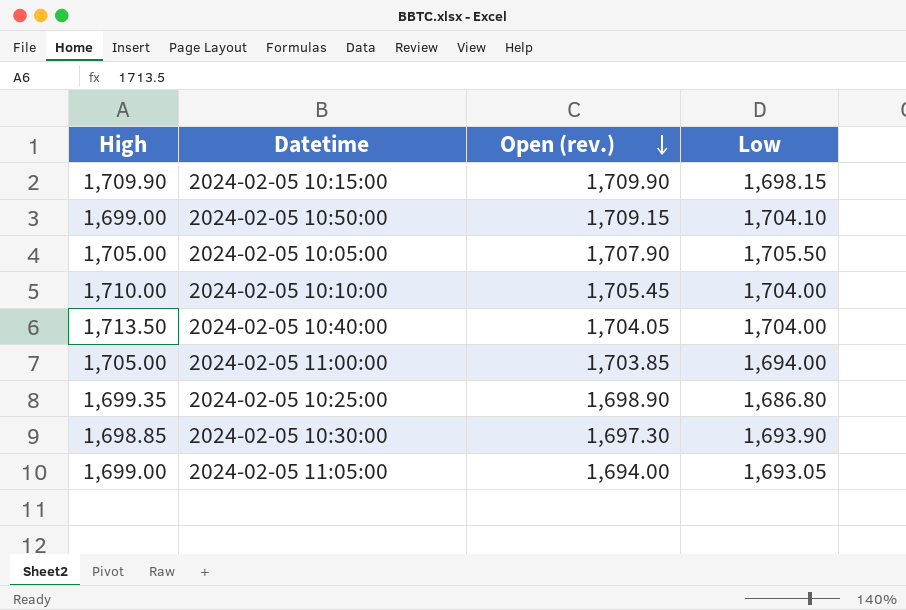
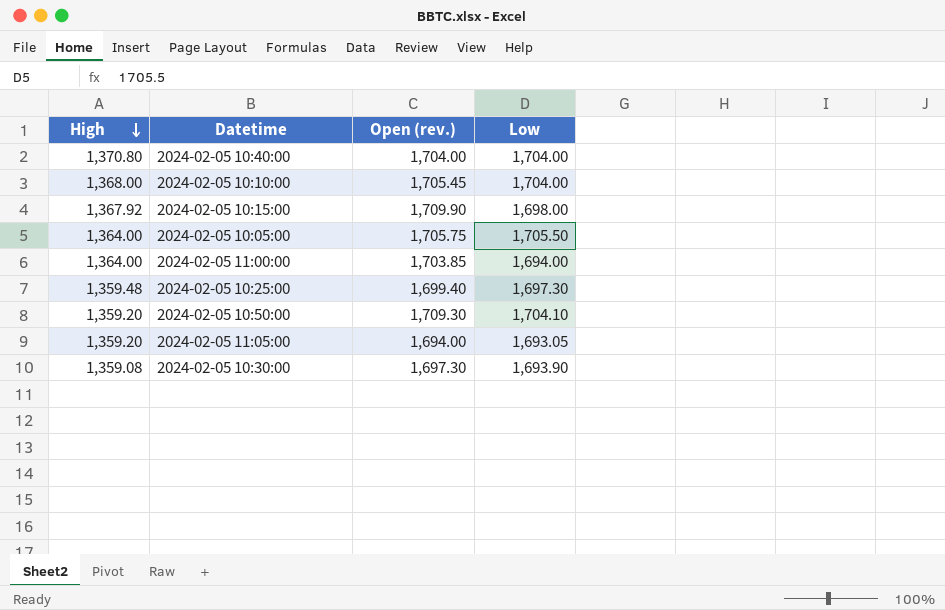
row order: Open (rev.) descending -> High descending
2024-02-05 10:40:00 | High: 1,713.50 -> 1,370.80
2024-02-05 10:40:00 | Open (rev.): 1,704.05 -> 1,704.00
2024-02-05 10:10:00 | High: 1,710.00 -> 1,368.00
2024-02-05 10:15:00 | High: 1,709.90 -> 1,367.92
2024-02-05 10:15:00 | Low: 1,698.15 -> 1,698.00
2024-02-05 10:05:00 | High: 1,705.00 -> 1,364.00
2024-02-05 10:05:00 | Open (rev.): 1,707.90 -> 1,705.75
2024-02-05 11:00:00 | High: 1,705.00 -> 1,364.00
2024-02-05 10:25:00 | High: 1,699.35 -> 1,359.48
2024-02-05 10:25:00 | Open (rev.): 1,698.90 -> 1,699.40
2024-02-05 10:25:00 | Low: 1,686.80 -> 1,697.30
2024-02-05 10:50:00 | High: 1,699.00 -> 1,359.20
2024-02-05 10:50:00 | Open (rev.): 1,709.15 -> 1,709.30
2024-02-05 11:05:00 | High: 1,699.00 -> 1,359.20
2024-02-05 10:30:00 | High: 1,698.85 -> 1,359.08

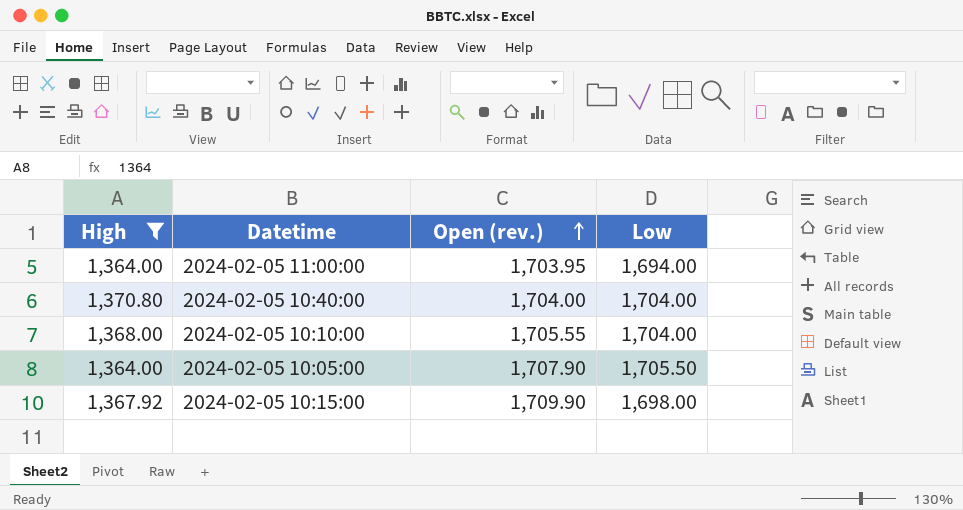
filter: none -> High >= 1,364.00
row order: High descending -> Open (rev.) ascending
2024-02-05 11:00:00 | Open (rev.): 1,703.85 -> 1,703.95
2024-02-05 10:10:00 | Open (rev.): 1,705.45 -> 1,705.55
2024-02-05 10:05:00 | Open (rev.): 1,705.75 -> 1,707.90

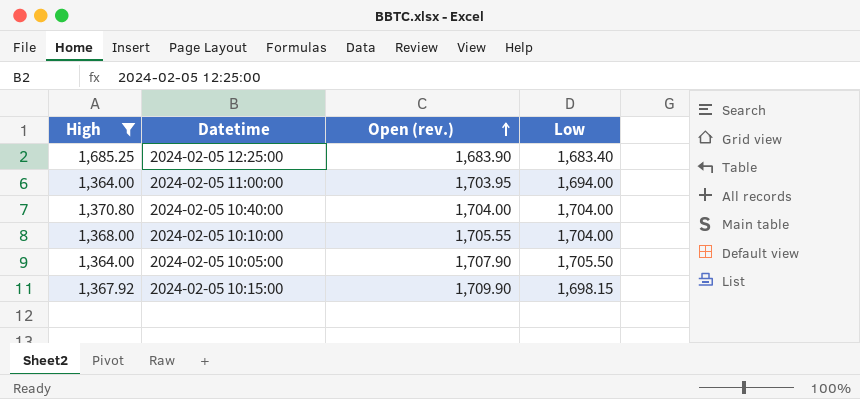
row 2024-02-05 12:25:00: none -> 1,685.25 | 1,683.90 | 1,683.40
2024-02-05 10:15:00 | Low: 1,698.00 -> 1,698.15

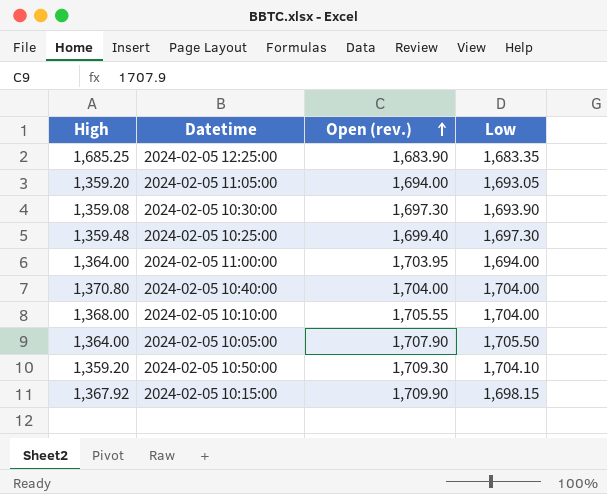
filter: High >= 1,364.00 -> none
2024-02-05 12:25:00 | Low: 1,683.40 -> 1,683.35

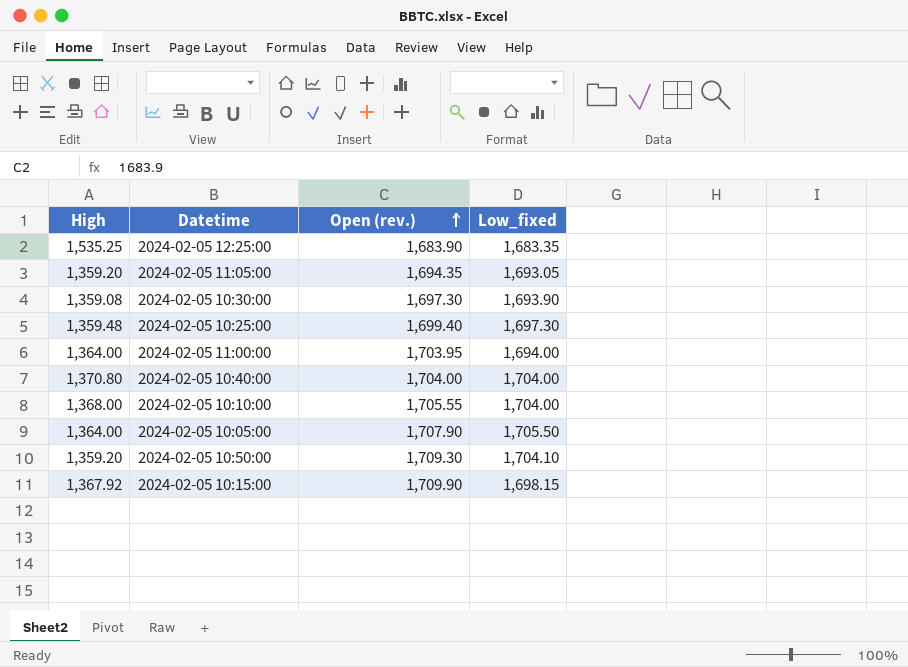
column name: Low -> Low_fixed
2024-02-05 12:25:00 | High: 1,685.25 -> 1,535.25
2024-02-05 11:05:00 | Open (rev.): 1,694.00 -> 1,694.35

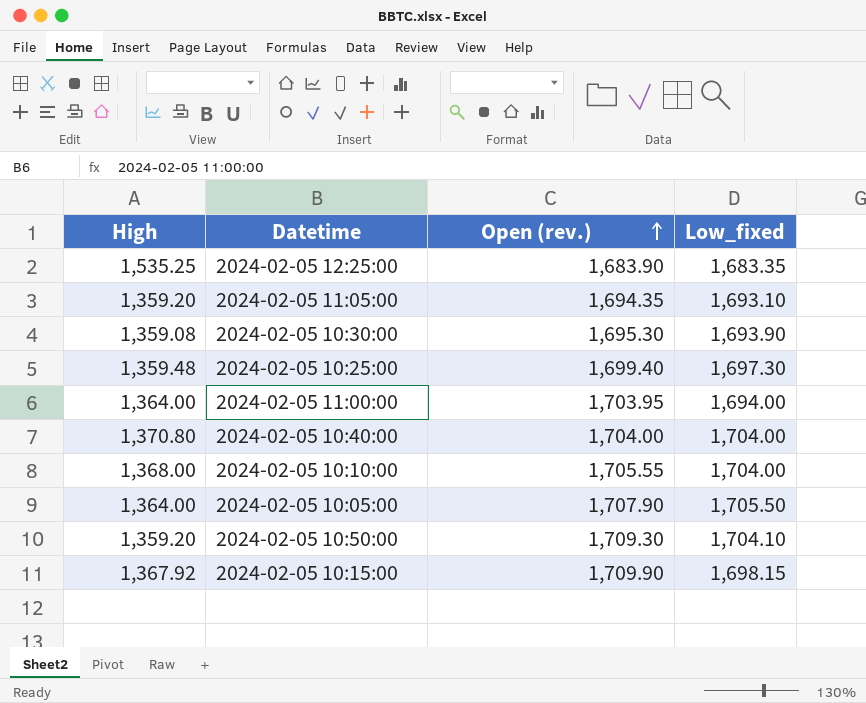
2024-02-05 11:05:00 | Low_fixed: 1,693.05 -> 1,693.10
2024-02-05 10:30:00 | Open (rev.): 1,697.30 -> 1,695.30

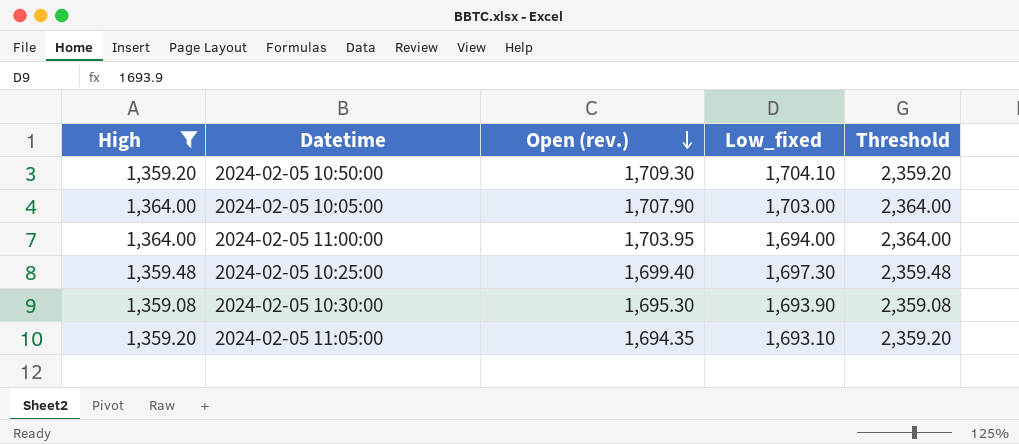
filter: none -> High <= 1,364.00
row order: Open (rev.) ascending -> Open (rev.) descending
column Threshold | formula: none -> [High] + 1000
2024-02-05 10:05:00 | Low_fixed: 1,705.50 -> 1,703.00

